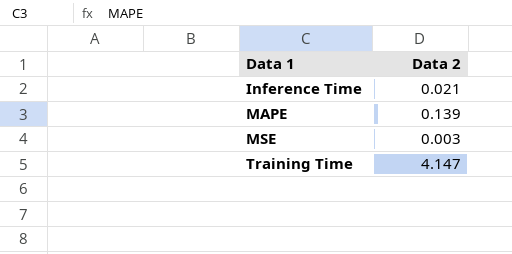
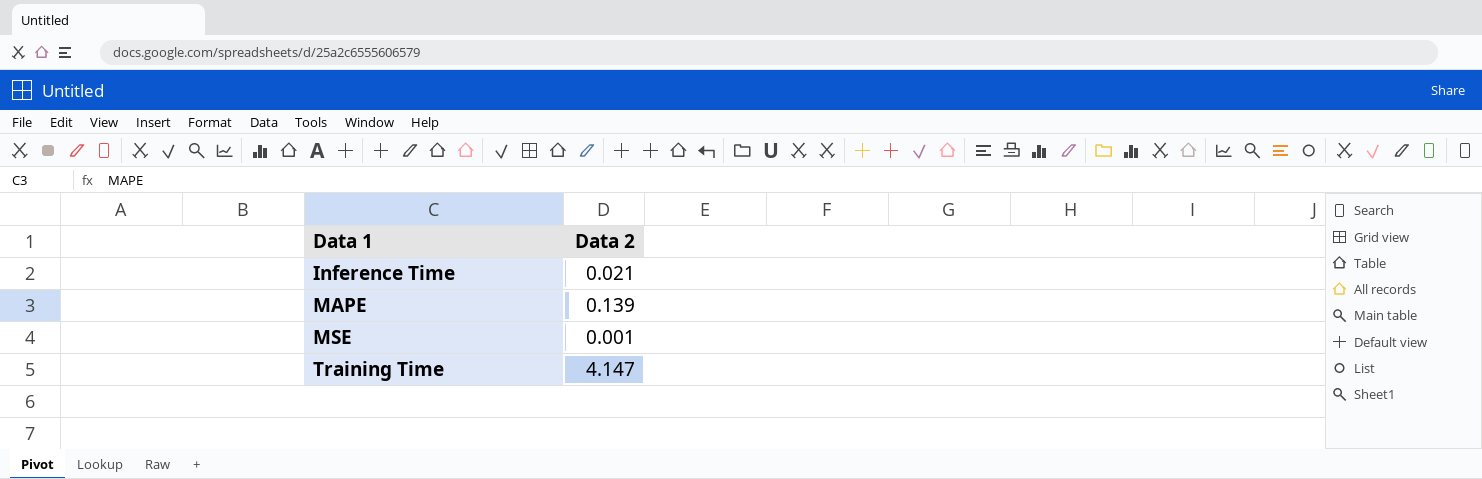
MSE | Data 2: 0.003 -> 0.001

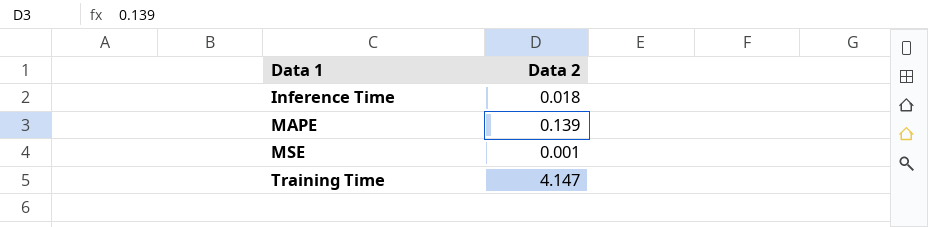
Inference Time | Data 2: 0.021 -> 0.018

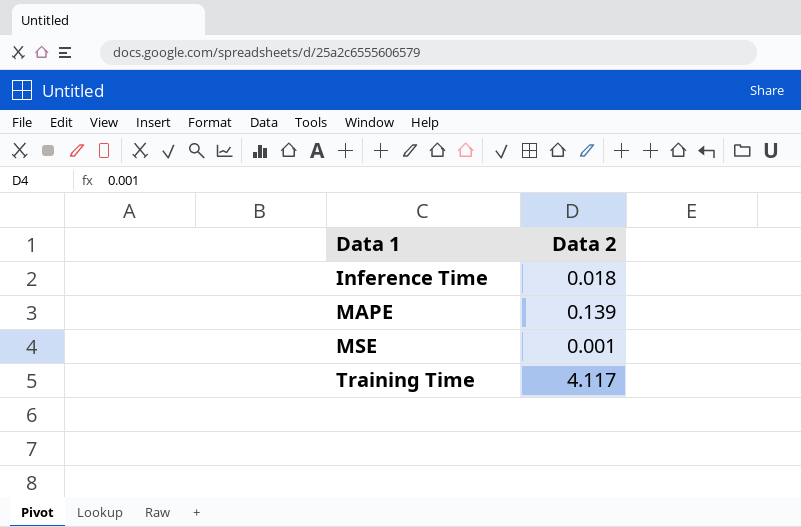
Training Time | Data 2: 4.147 -> 4.117

